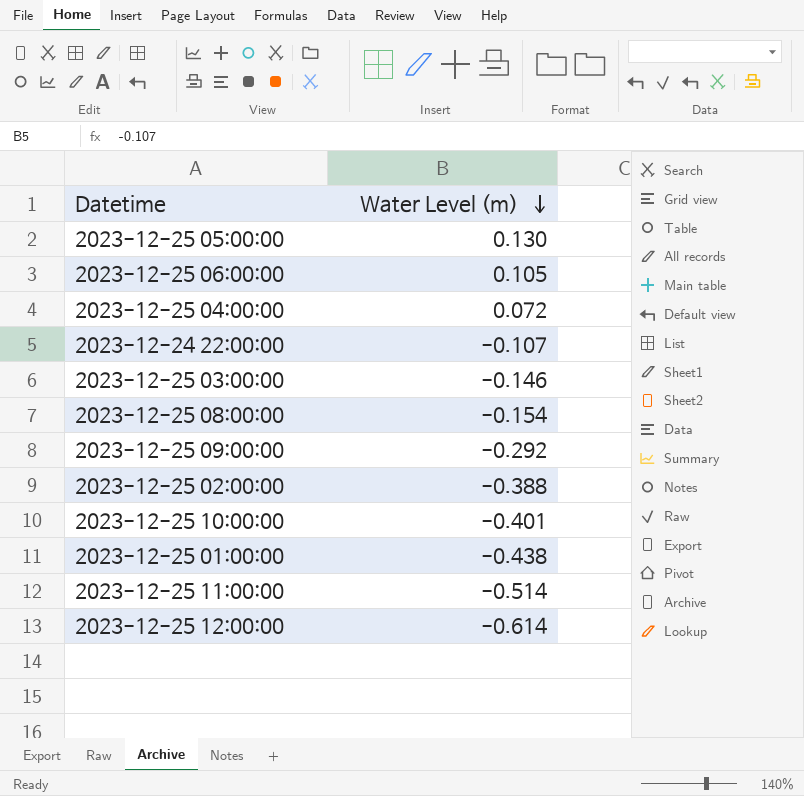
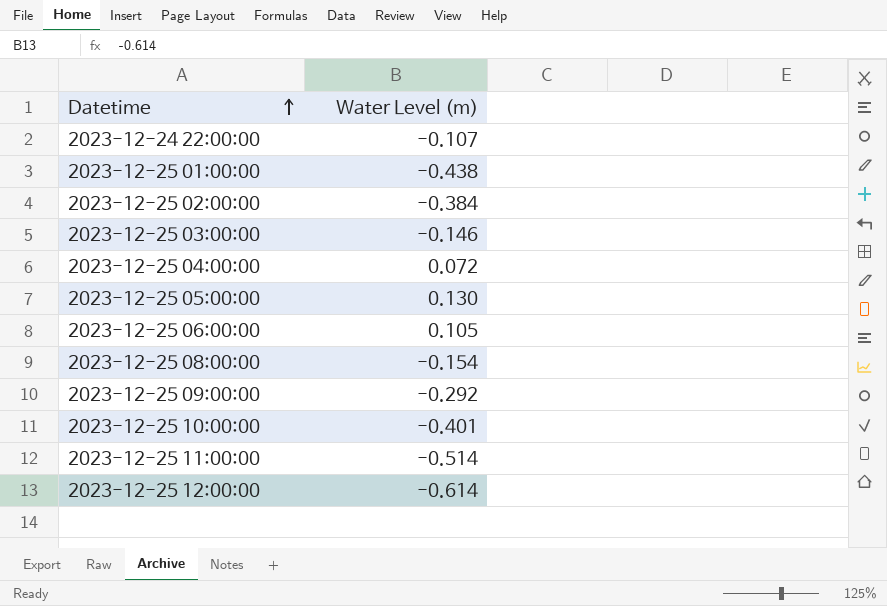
row order: Water Level (m) descending -> Datetime ascending
2023-12-25 02:00:00 | Water Level (m): -0.388 -> -0.384

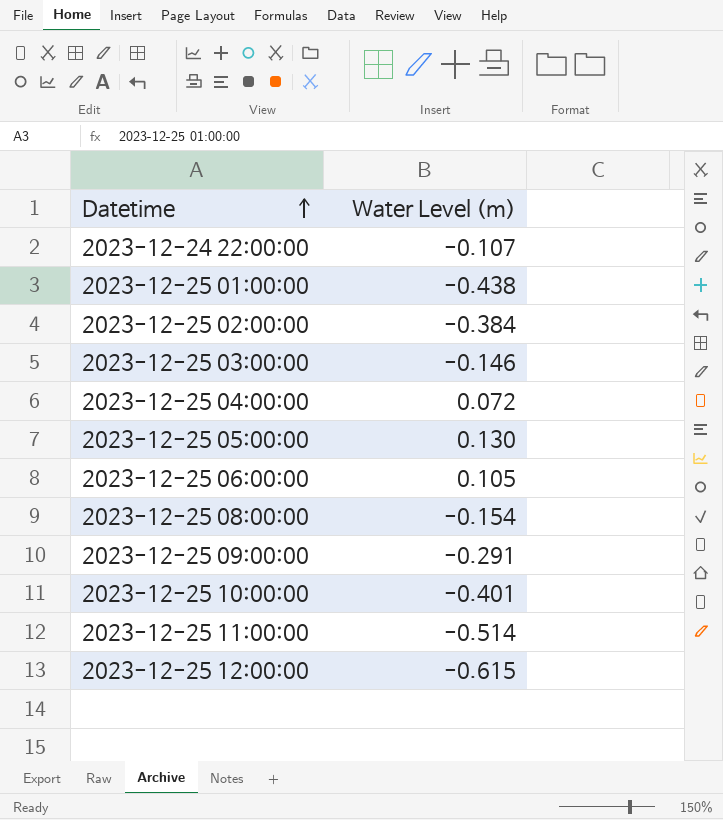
2023-12-25 09:00:00 | Water Level (m): -0.292 -> -0.291
2023-12-25 12:00:00 | Water Level (m): -0.614 -> -0.615

